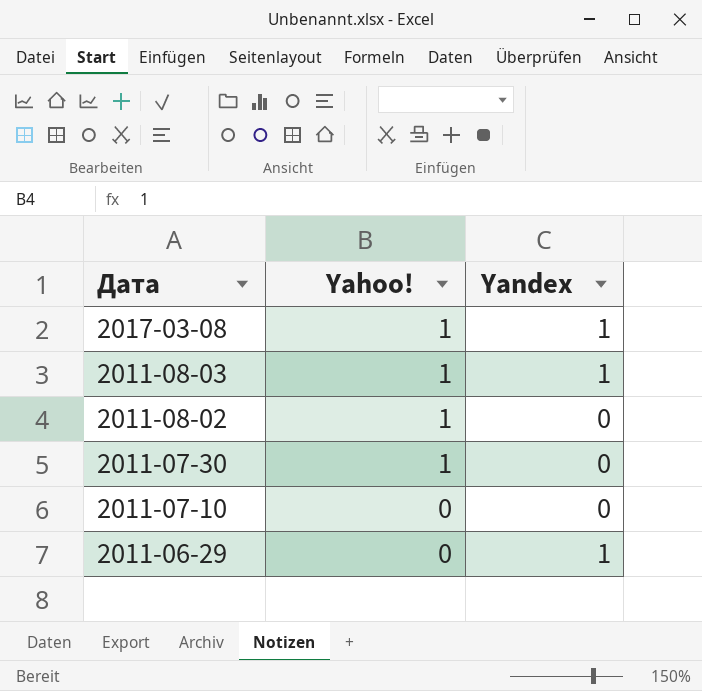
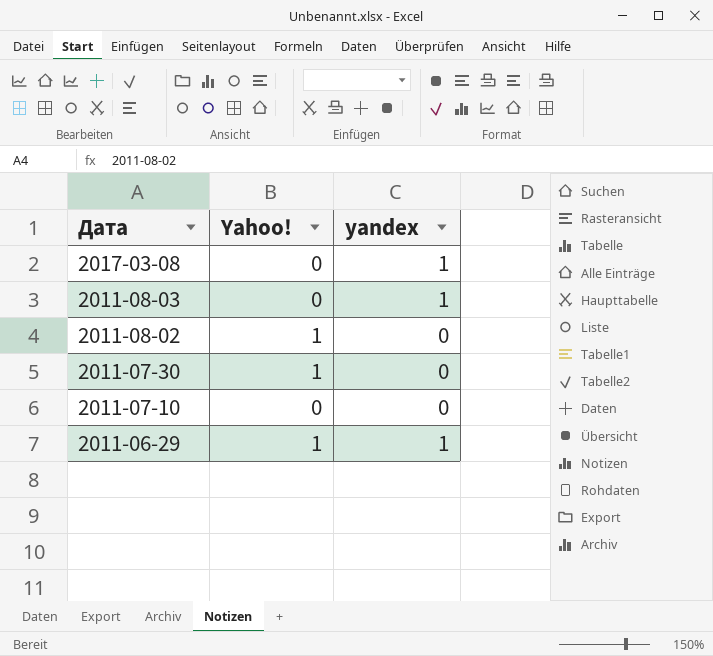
column name: Yandex -> yandex
2017-03-08 | Yahoo!: 1 -> 0
2011-08-03 | Yahoo!: 1 -> 0
2011-06-29 | Yahoo!: 0 -> 1

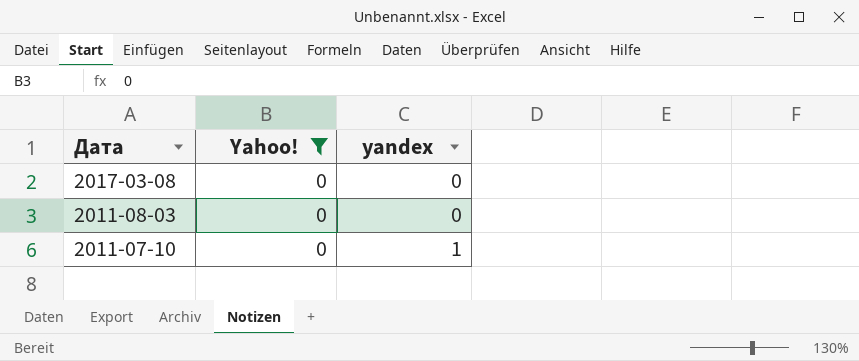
filter: none -> Yahoo! = 0
2017-03-08 | yandex: 1 -> 0
2011-08-03 | yandex: 1 -> 0
2011-07-10 | yandex: 0 -> 1

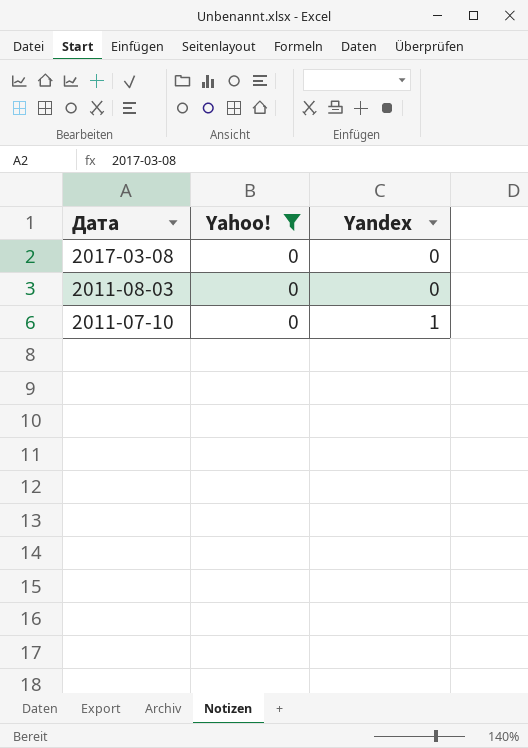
column name: yandex -> Yandex

